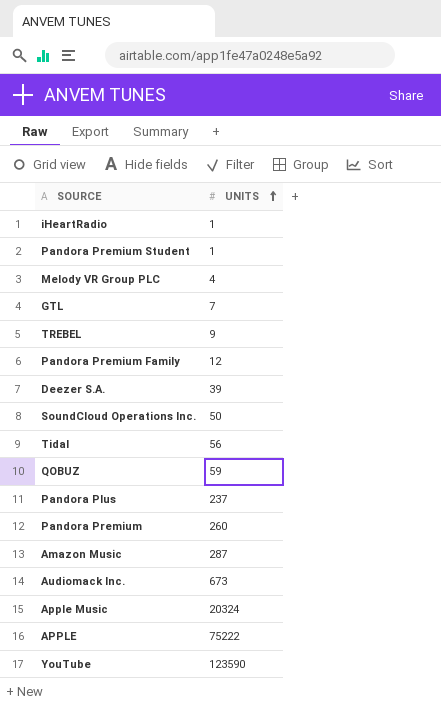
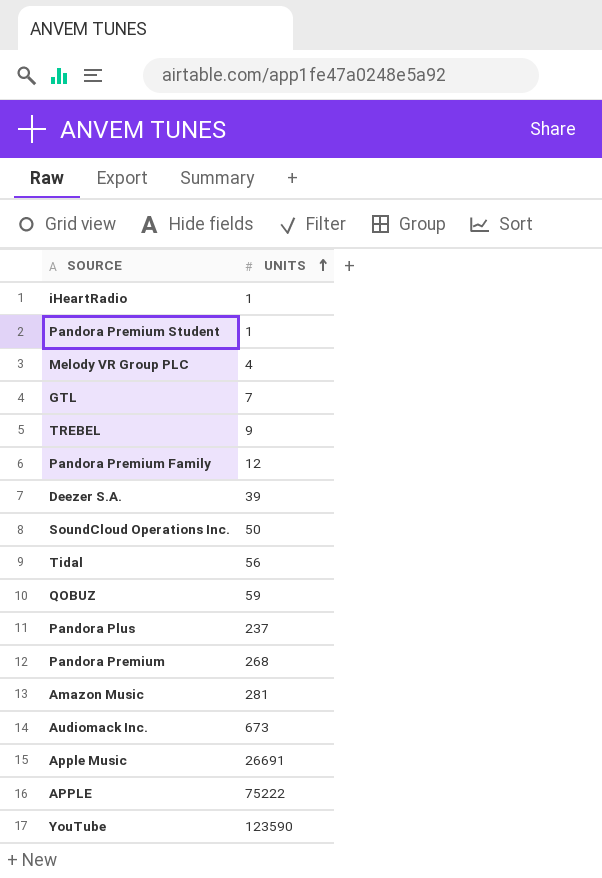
Pandora Premium | UNITS: 260 -> 268
Amazon Music | UNITS: 287 -> 281
Apple Music | UNITS: 20324 -> 26691

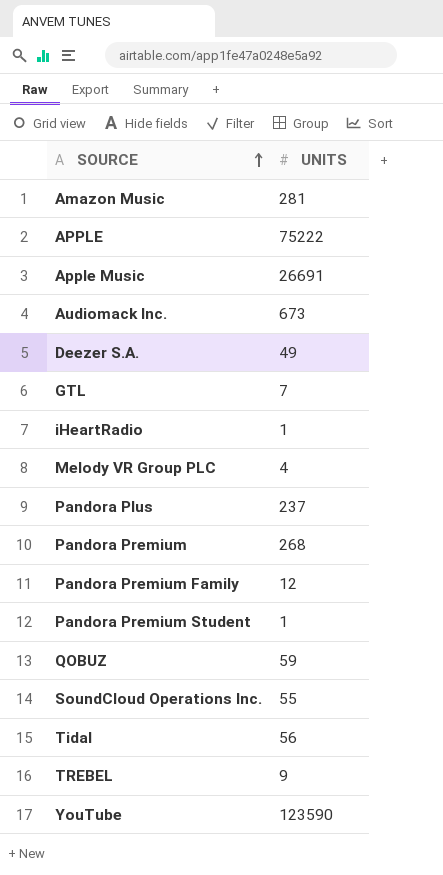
row order: UNITS ascending -> SOURCE ascending
Deezer S.A. | UNITS: 39 -> 49
SoundCloud Operations Inc. | UNITS: 50 -> 55

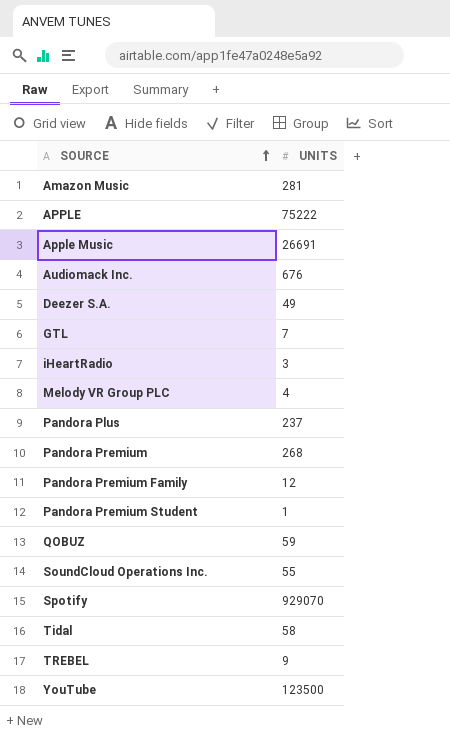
Audiomack Inc. | UNITS: 673 -> 676
iHeartRadio | UNITS: 1 -> 3
row Spotify: none -> 929070
Tidal | UNITS: 56 -> 58
YouTube | UNITS: 123590 -> 123500

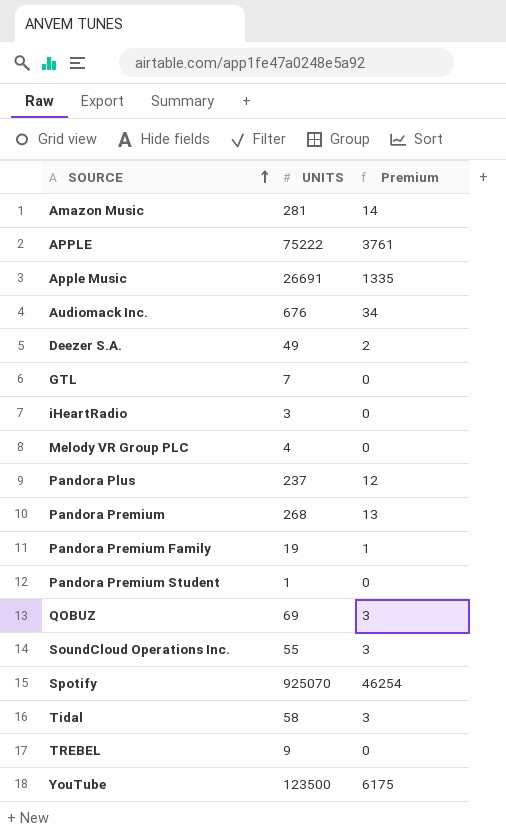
column Premium | formula: none -> [UNITS] * 0.05
Pandora Premium Family | UNITS: 12 -> 19
QOBUZ | UNITS: 59 -> 69
Spotify | UNITS: 929070 -> 925070

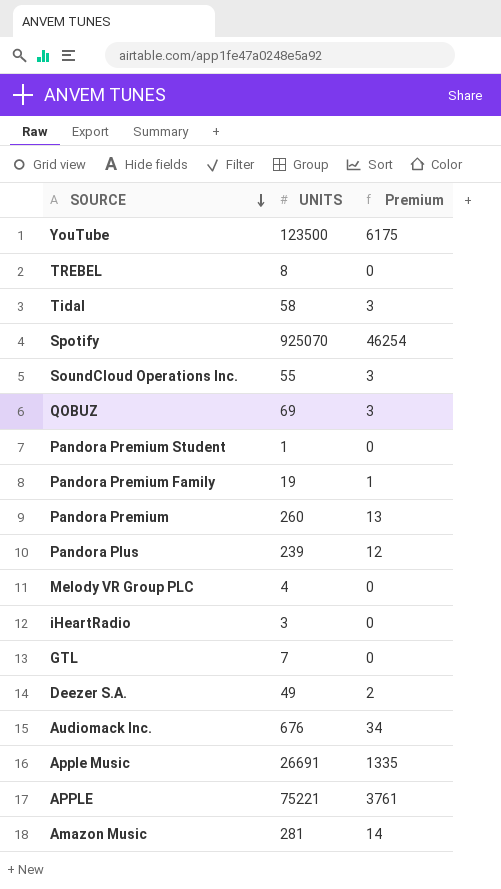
row order: SOURCE ascending -> SOURCE descending
TREBEL | UNITS: 9 -> 8
Pandora Premium | UNITS: 268 -> 260
Pandora Plus | UNITS: 237 -> 239
APPLE | UNITS: 75222 -> 75221

